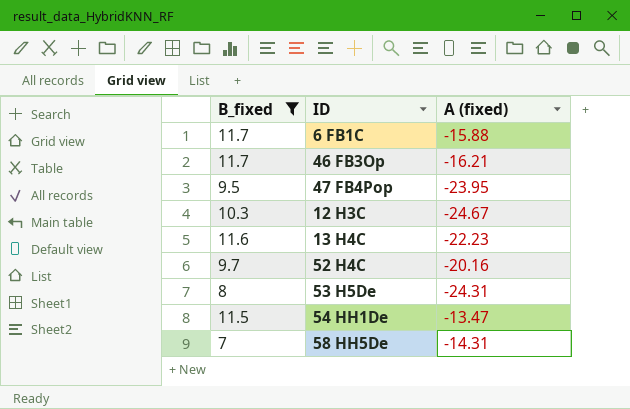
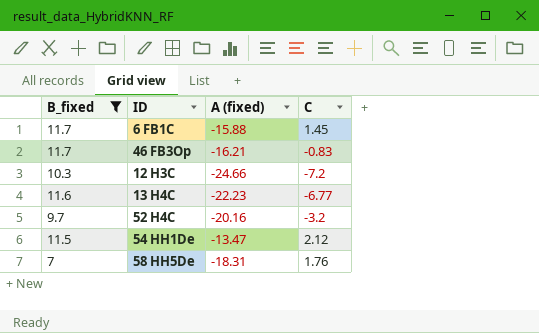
column C | position: none -> 4
row 47 FB4Pop: 9.5 | -23.95 -> none
row 53 H5De: 8 | -24.31 -> none
12 H3C | A (fixed): -24.67 -> -24.66
58 HH5De | A (fixed): -14.31 -> -18.31

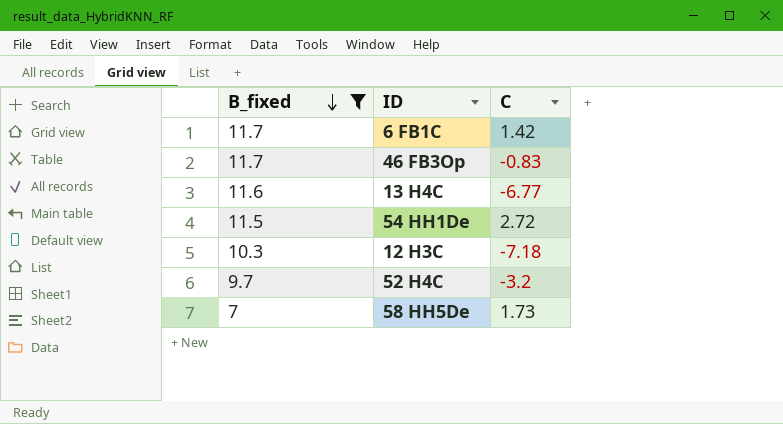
row order: none -> B_fixed descending
column A (fixed) | position: 3 -> none
6 FB1C | C: 1.45 -> 1.42
54 HH1De | C: 2.12 -> 2.72
12 H3C | C: -7.2 -> -7.18
58 HH5De | C: 1.76 -> 1.73

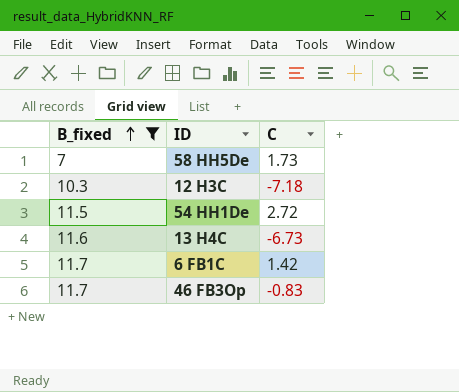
row order: B_fixed descending -> B_fixed ascending
row 52 H4C: 9.7 | -3.2 -> none
13 H4C | C: -6.77 -> -6.73

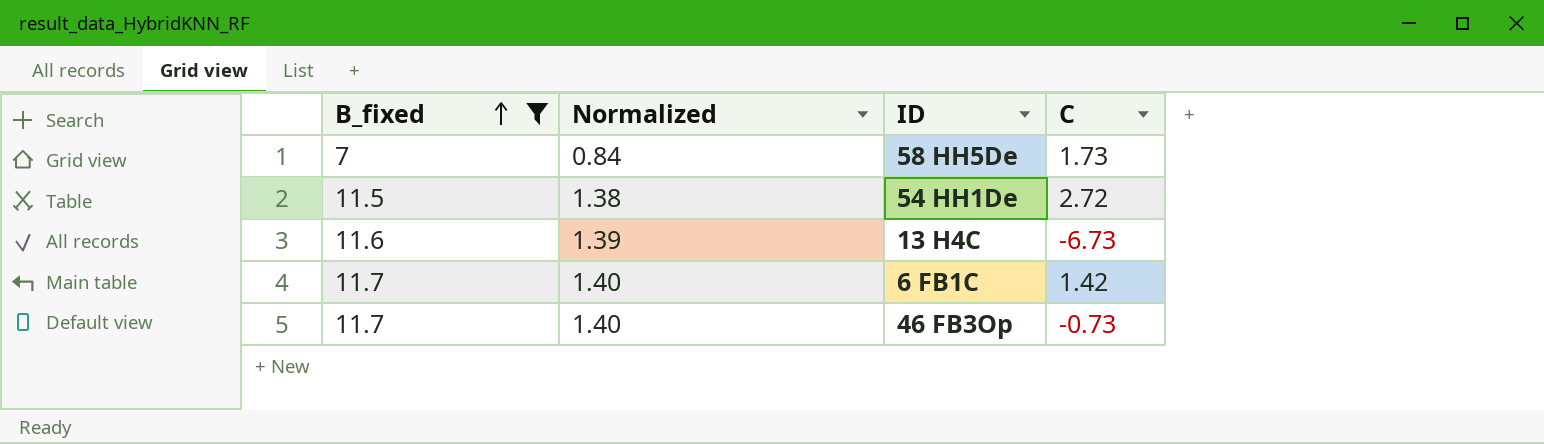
column Normalized | formula: none -> [B_fixed] * 0.12
row 12 H3C: 10.3 | -7.18 -> none
46 FB3Op | C: -0.83 -> -0.73

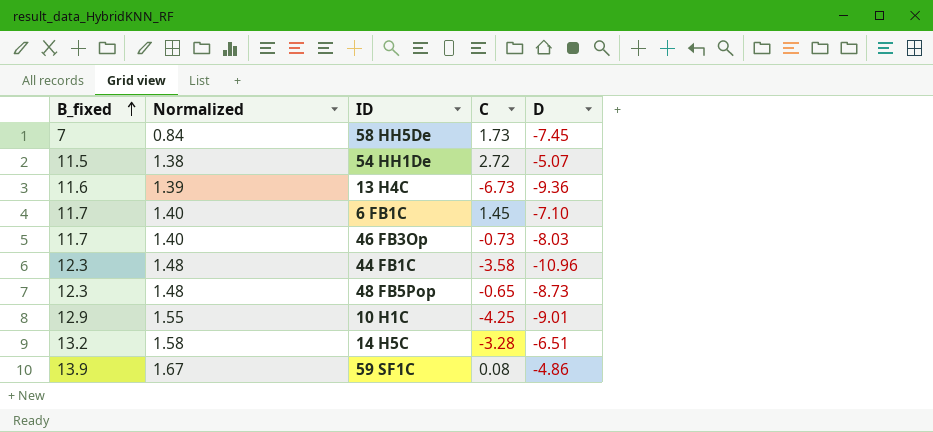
filter: B_fixed <= 11.7 -> none
column D | position: none -> 5
6 FB1C | C: 1.42 -> 1.45

